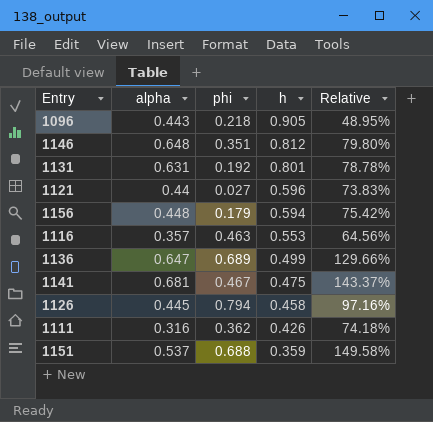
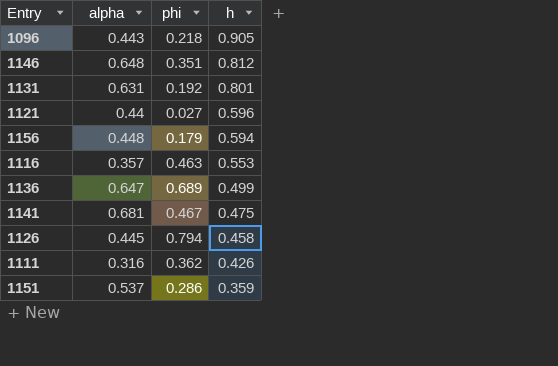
column Relative | formula: [alpha] / [h] -> none
1151 | phi: 0.688 -> 0.286

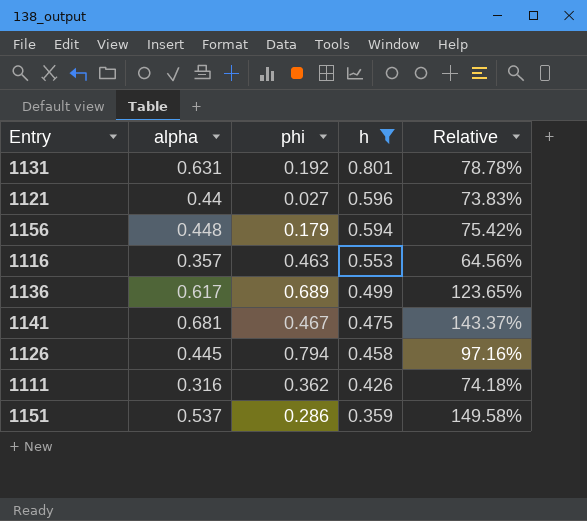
filter: none -> h <= 0.801
column Relative | formula: none -> [alpha] / [h]
1136 | alpha: 0.647 -> 0.617

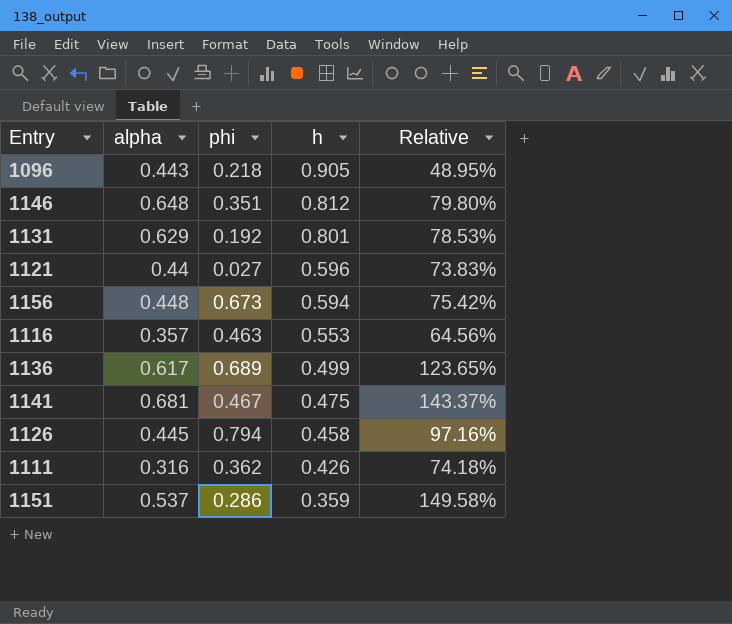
filter: h <= 0.801 -> none
1131 | alpha: 0.631 -> 0.629
1131 | Relative: 78.78% -> 78.53%
1156 | phi: 0.179 -> 0.673

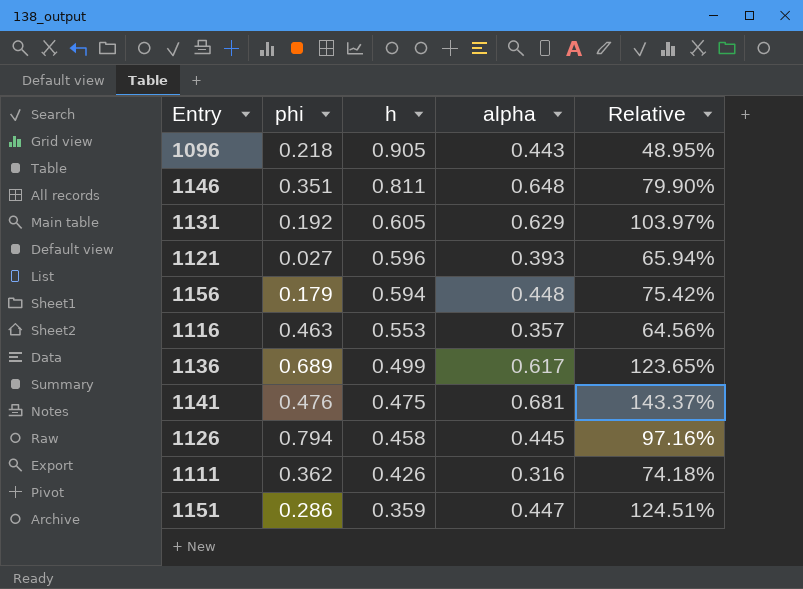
column alpha | position: 2 -> 4
1146 | h: 0.812 -> 0.811
1146 | Relative: 79.80% -> 79.90%
1131 | h: 0.801 -> 0.605
1131 | Relative: 78.53% -> 103.97%
1121 | alpha: 0.44 -> 0.393
1121 | Relative: 73.83% -> 65.94%
1156 | phi: 0.673 -> 0.179
1141 | phi: 0.467 -> 0.476
1151 | alpha: 0.537 -> 0.447
1151 | Relative: 149.58% -> 124.51%

